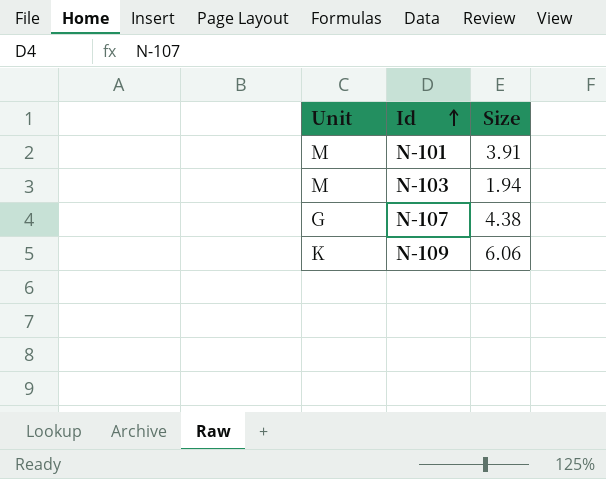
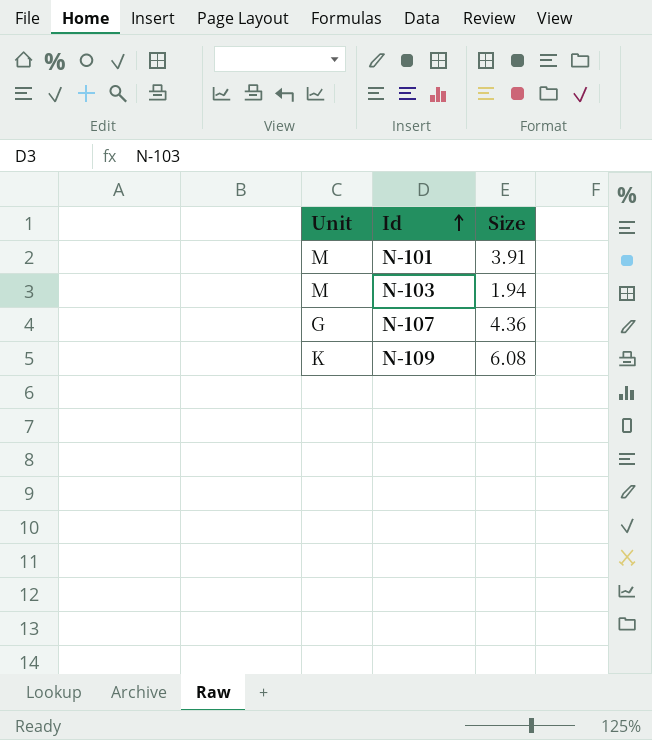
N-107 | Size: 4.38 -> 4.36
N-109 | Size: 6.06 -> 6.08

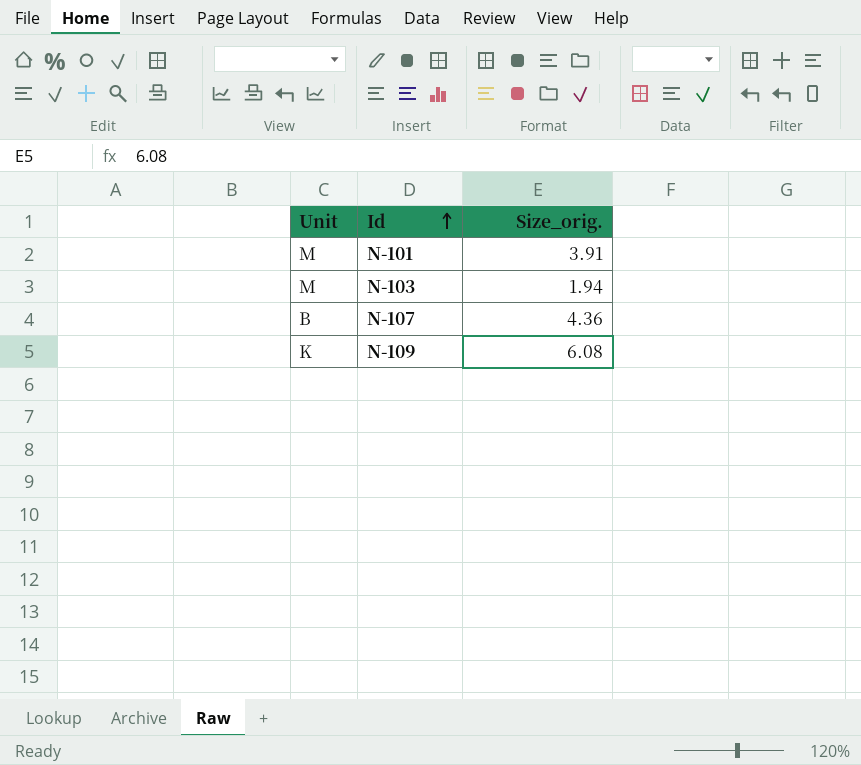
column name: Size -> Size_orig.
N-107 | Unit: G -> B

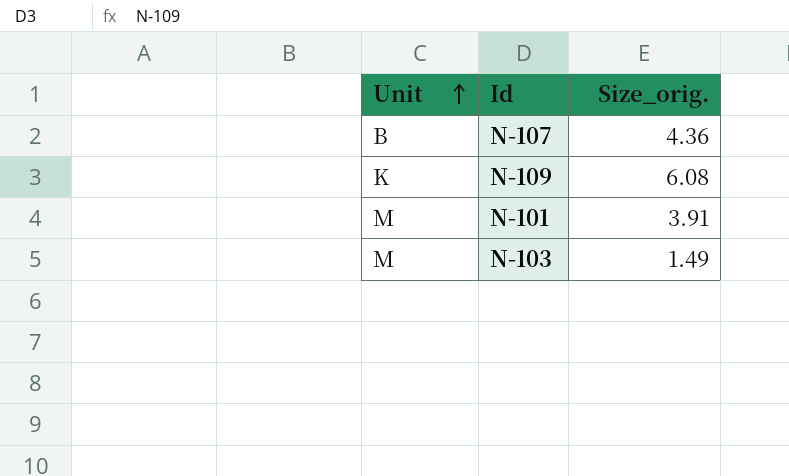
row order: Id ascending -> Unit ascending
N-103 | Size_orig.: 1.94 -> 1.49

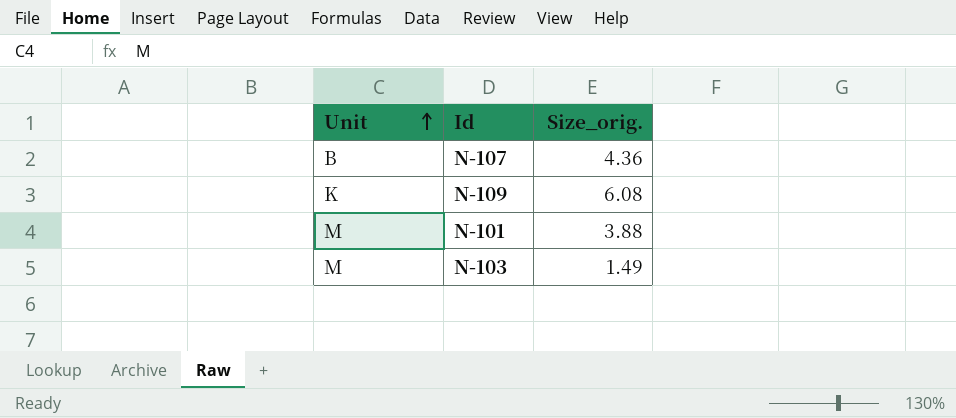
N-101 | Size_orig.: 3.91 -> 3.88

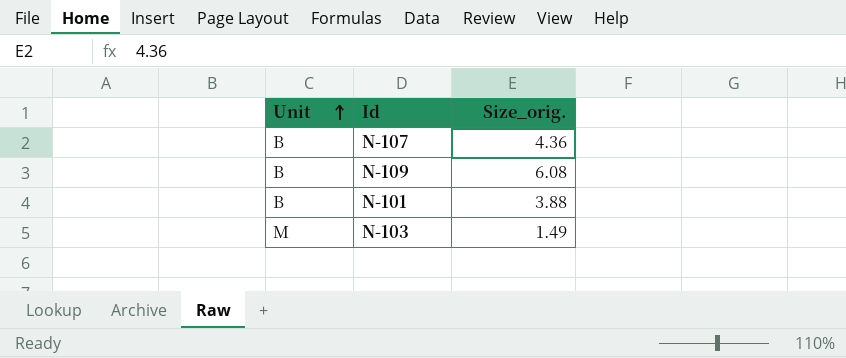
N-109 | Unit: K -> B
N-101 | Unit: M -> B

